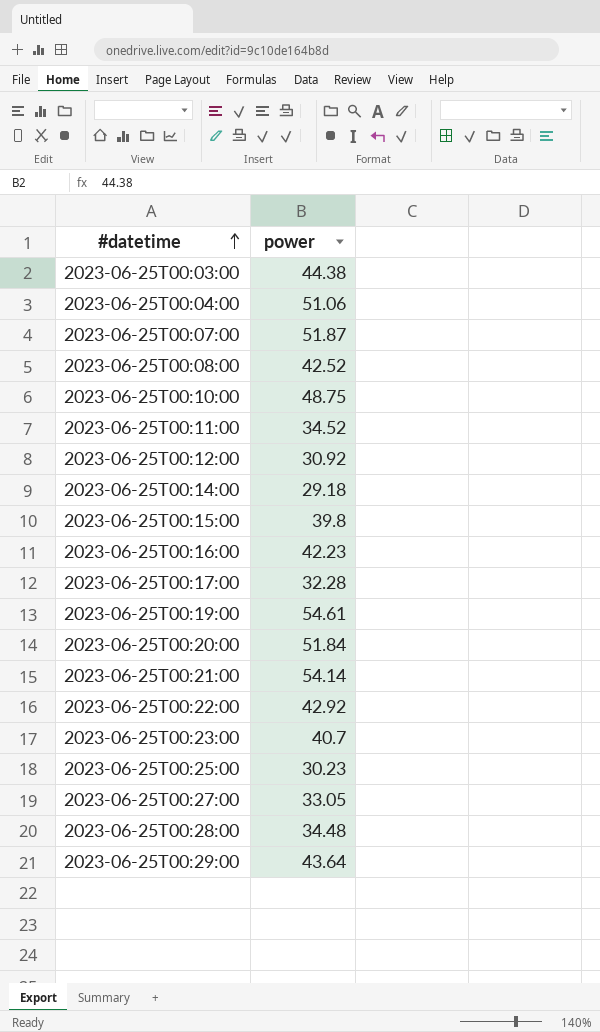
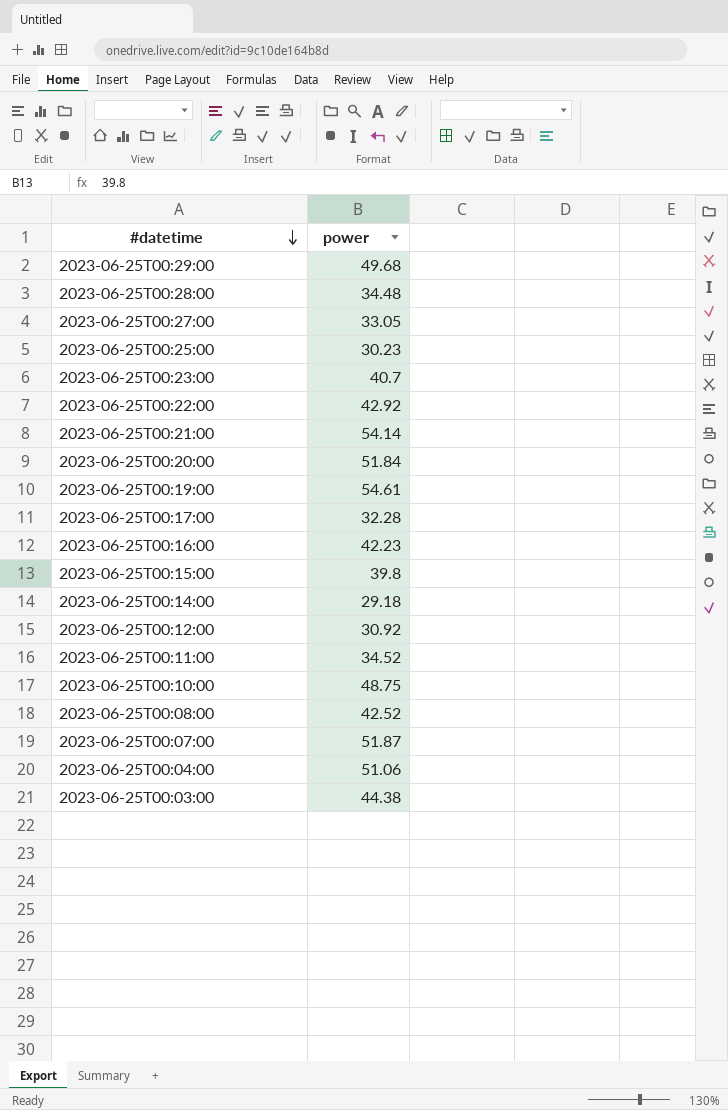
row order: #datetime ascending -> #datetime descending
2023-06-25T00:29:00 | power: 43.64 -> 49.68

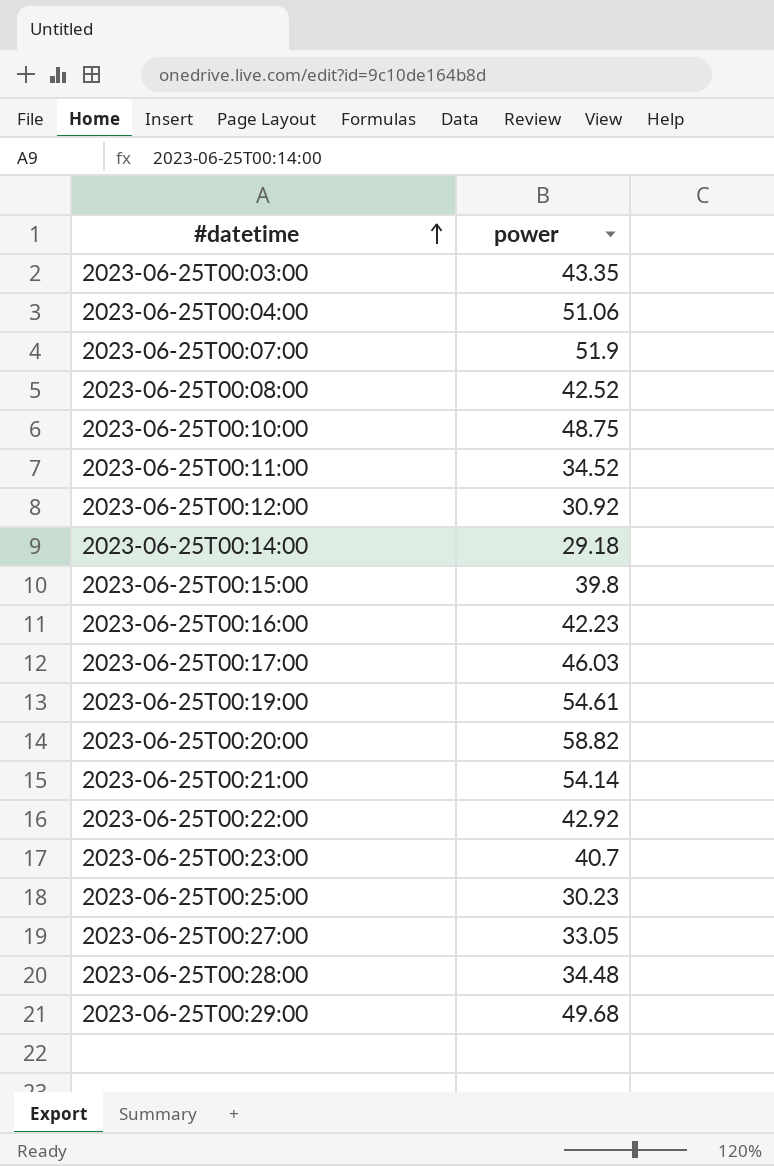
row order: #datetime descending -> #datetime ascending
2023-06-25T00:03:00 | power: 44.38 -> 43.35
2023-06-25T00:07:00 | power: 51.87 -> 51.9
2023-06-25T00:17:00 | power: 32.28 -> 46.03
2023-06-25T00:20:00 | power: 51.84 -> 58.82

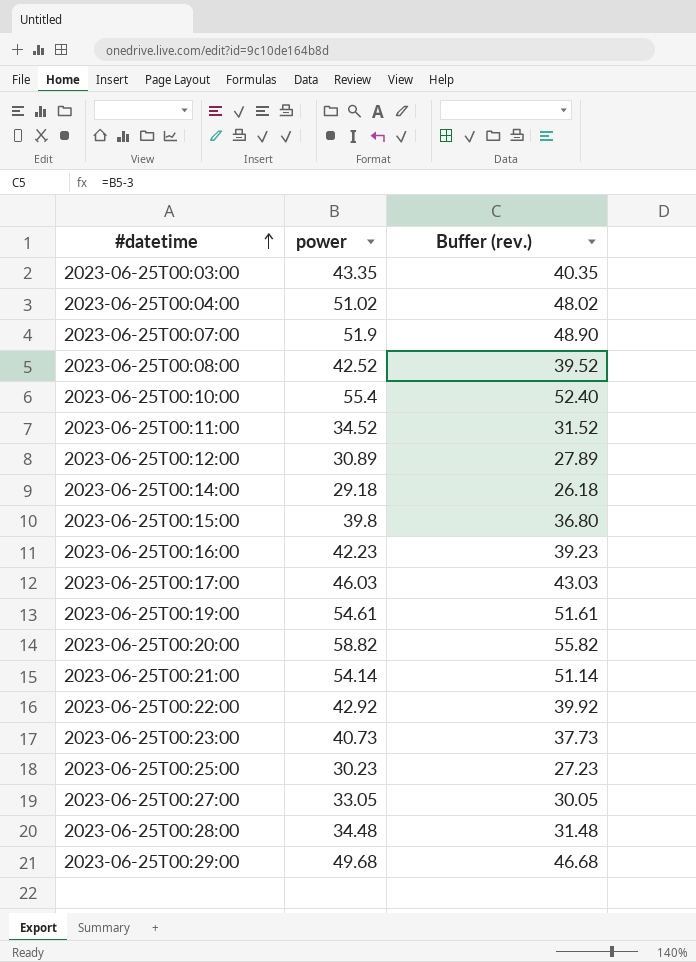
column Buffer (rev.) | formula: none -> [power] - 3
2023-06-25T00:04:00 | power: 51.06 -> 51.02
2023-06-25T00:10:00 | power: 48.75 -> 55.4
2023-06-25T00:12:00 | power: 30.92 -> 30.89
2023-06-25T00:23:00 | power: 40.7 -> 40.73

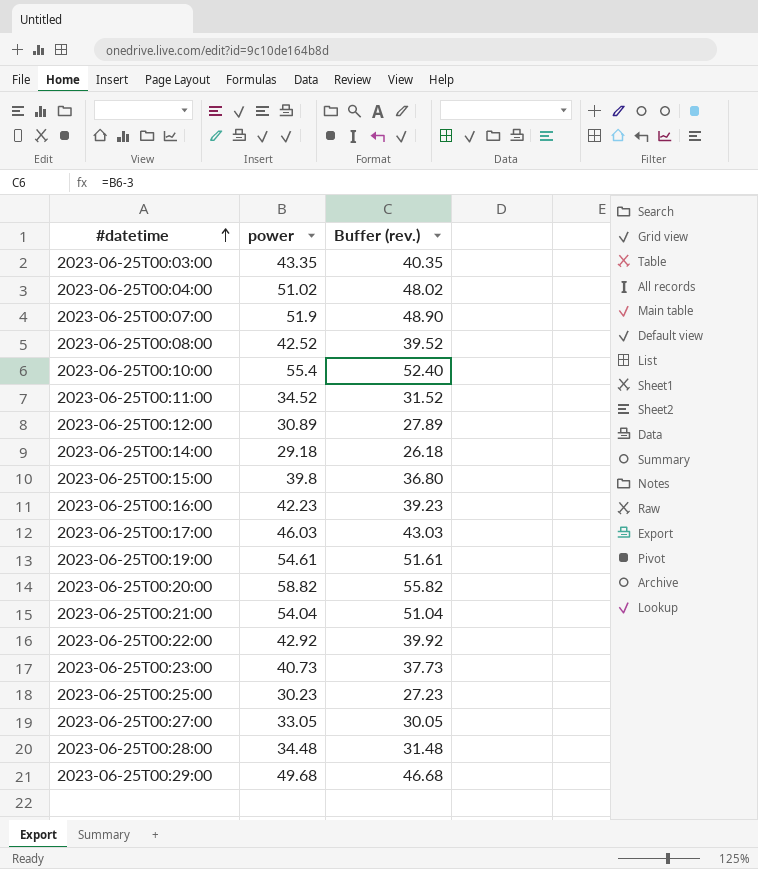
2023-06-25T00:21:00 | power: 54.14 -> 54.04
2023-06-25T00:21:00 | Buffer (rev.): 51.14 -> 51.04

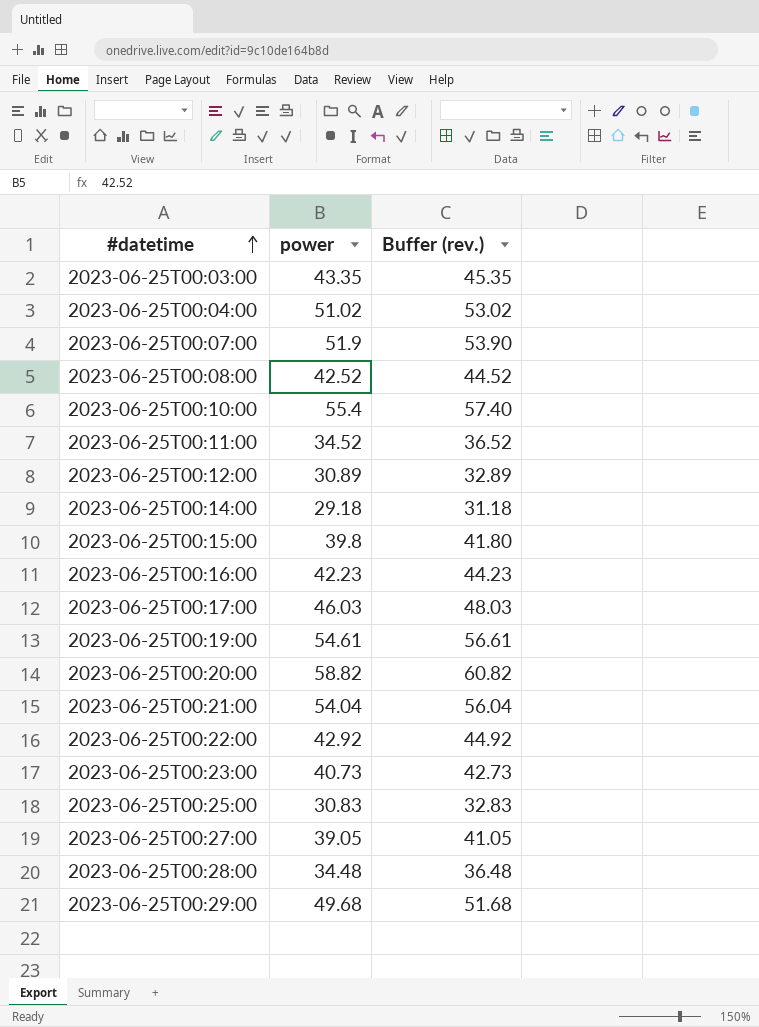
column Buffer (rev.) | formula: [power] - 3 -> [power] + 2
2023-06-25T00:25:00 | power: 30.23 -> 30.83
2023-06-25T00:27:00 | power: 33.05 -> 39.05

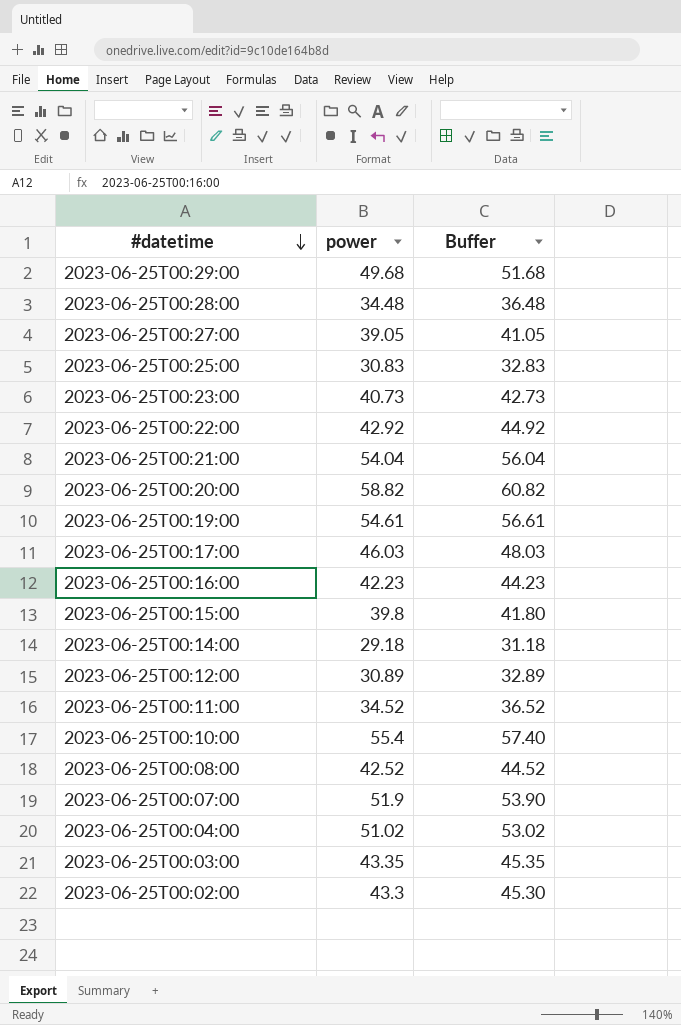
row order: #datetime ascending -> #datetime descending
column name: Buffer (rev.) -> Buffer
row 2023-06-25T00:02:00: none -> 43.3 | 45.30

